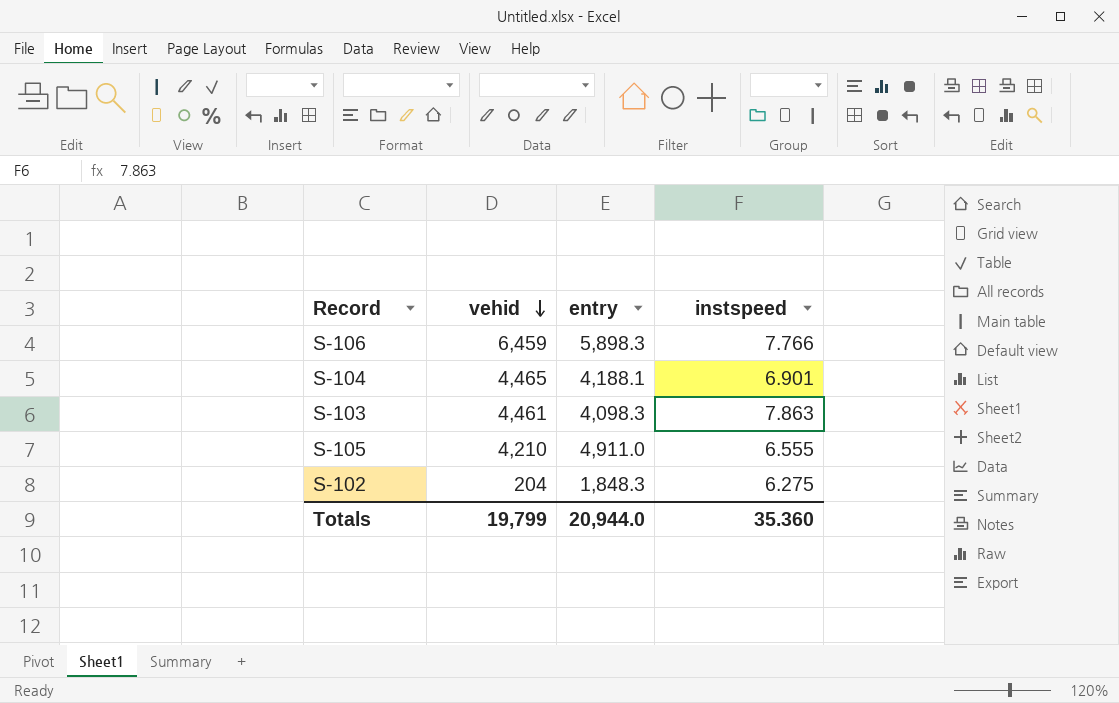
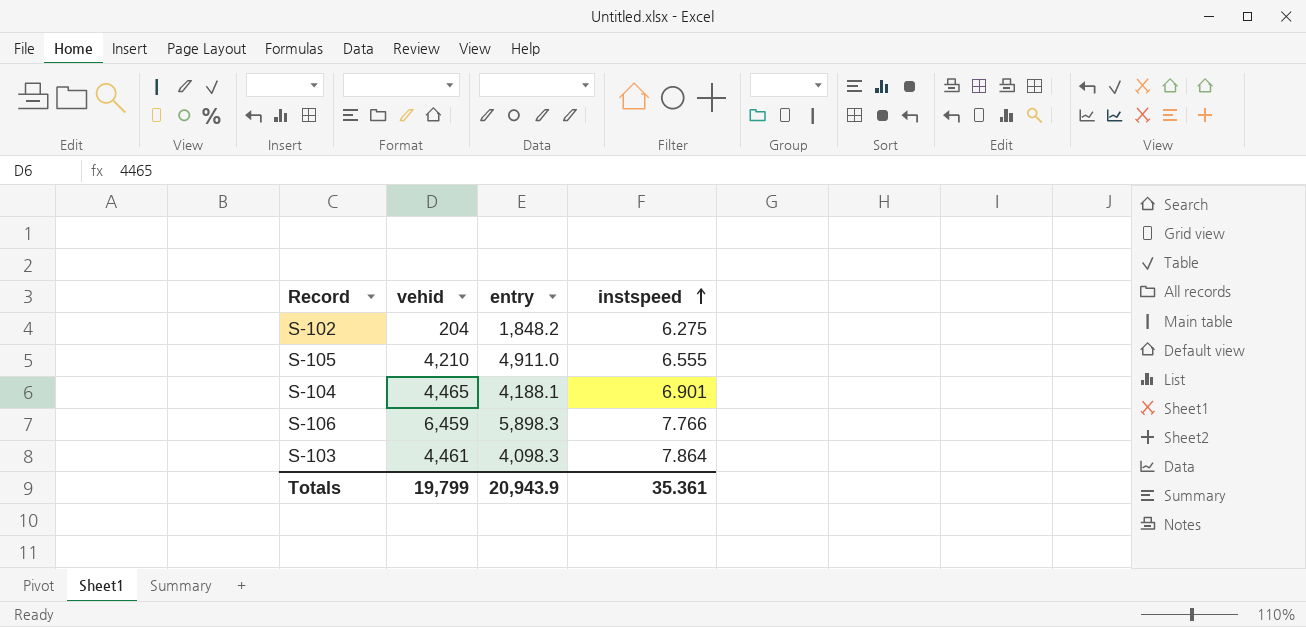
row order: vehid descending -> instspeed ascending
S-102 | entry: 1,848.3 -> 1,848.2
S-103 | instspeed: 7.863 -> 7.864
Totals | entry: 20,944.0 -> 20,943.9
Totals | instspeed: 35.360 -> 35.361

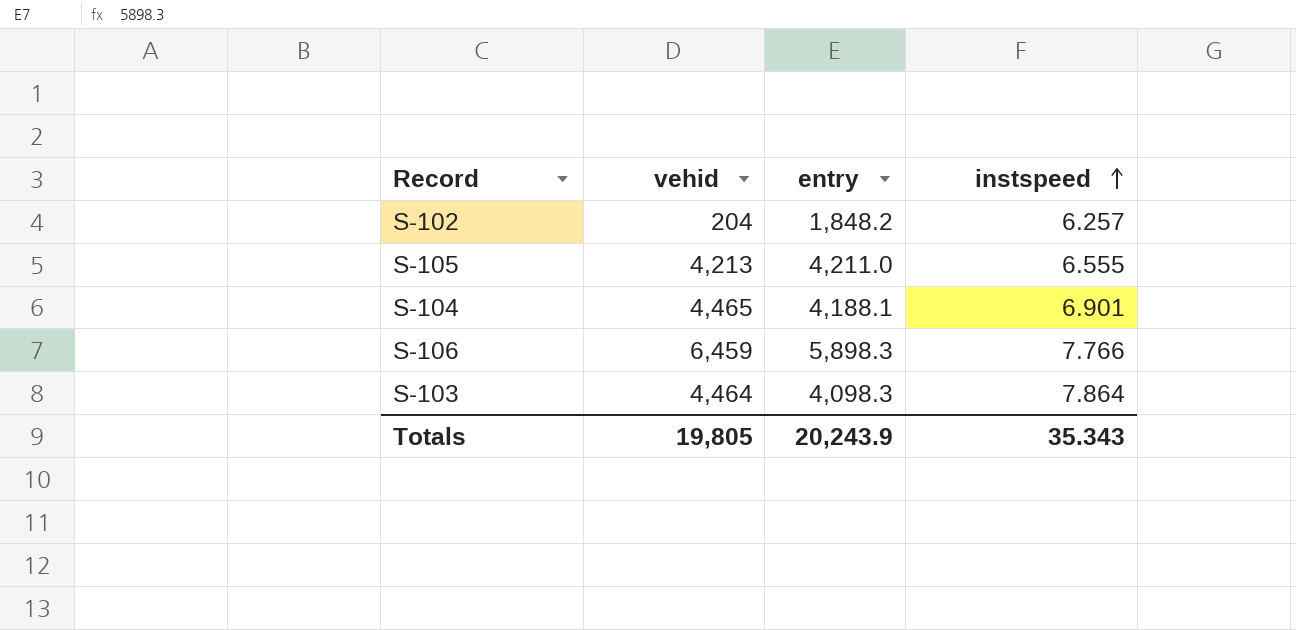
S-102 | instspeed: 6.275 -> 6.257
S-105 | vehid: 4,210 -> 4,213
S-105 | entry: 4,911.0 -> 4,211.0
S-103 | vehid: 4,461 -> 4,464
Totals | vehid: 19,799 -> 19,805
Totals | entry: 20,943.9 -> 20,243.9
Totals | instspeed: 35.361 -> 35.343

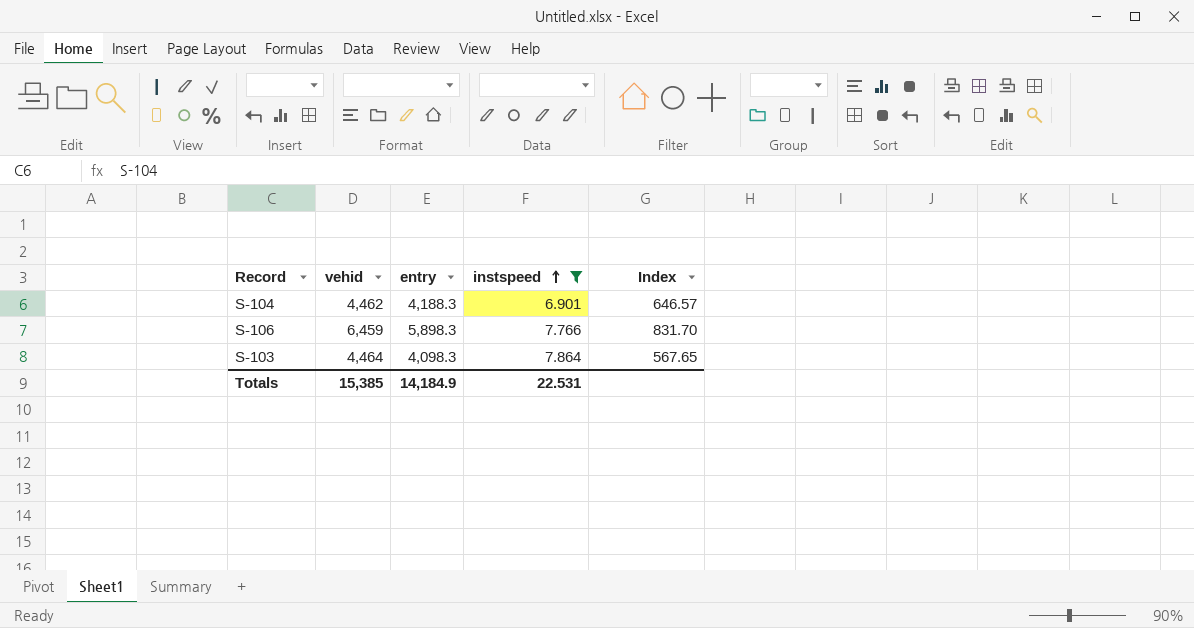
filter: none -> instspeed >= 6.901
column Index | formula: none -> [vehid] / [instspeed]
S-104 | vehid: 4,465 -> 4,462
S-104 | entry: 4,188.1 -> 4,188.3
Totals | vehid: 19,805 -> 15,385
Totals | entry: 20,243.9 -> 14,184.9
Totals | instspeed: 35.343 -> 22.531

